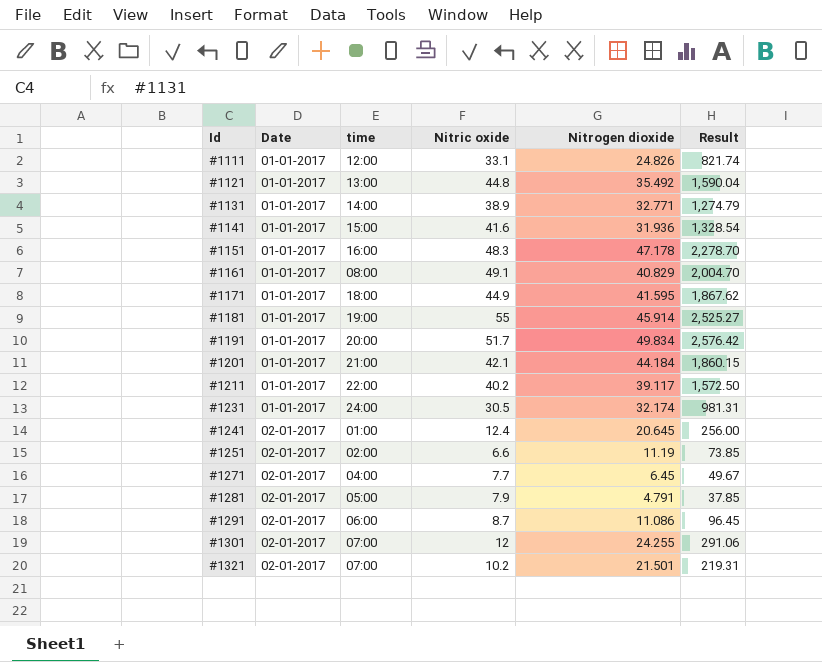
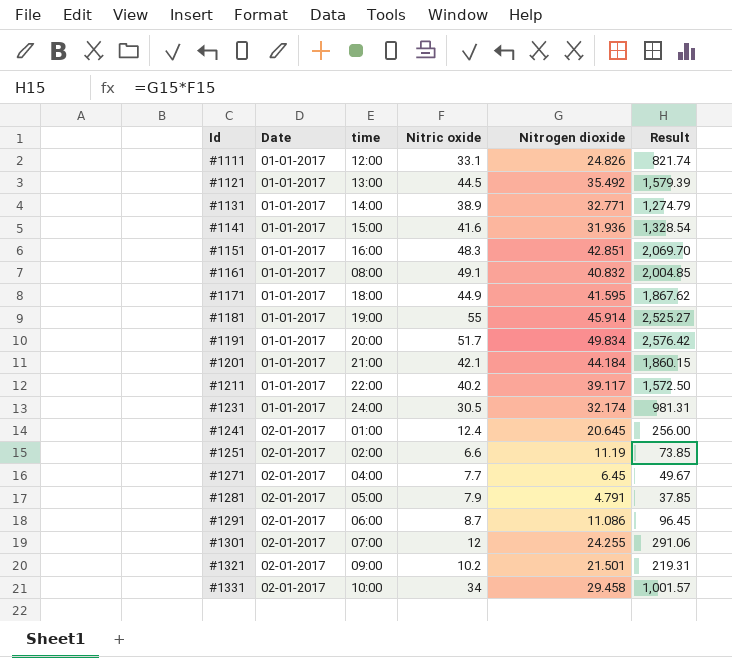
#1121 | Nitric oxide: 44.8 -> 44.5
#1121 | Result: 1,590.04 -> 1,579.39
#1151 | Nitrogen dioxide: 47.178 -> 42.851
#1151 | Result: 2,278.70 -> 2,069.70
#1161 | Nitrogen dioxide: 40.829 -> 40.832
#1161 | Result: 2,004.70 -> 2,004.85
#1321 | time: 07:00 -> 09:00
row #1331: none -> 02-01-2017 | 10:00 | 34 | 29.458 | 1,001.57

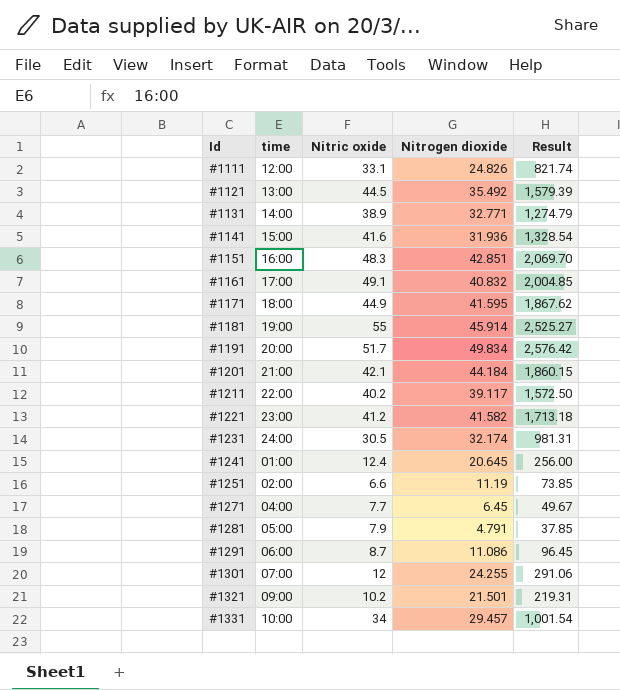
column Date | position: 2 -> none
#1161 | time: 08:00 -> 17:00
row #1221: none -> 23:00 | 41.2 | 41.582 | 1,713.18
#1331 | Nitrogen dioxide: 29.458 -> 29.457
#1331 | Result: 1,001.57 -> 1,001.54

